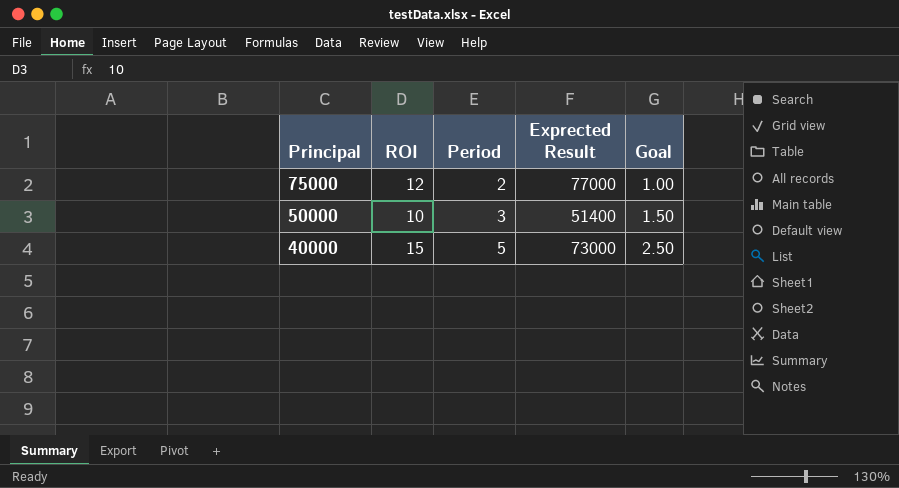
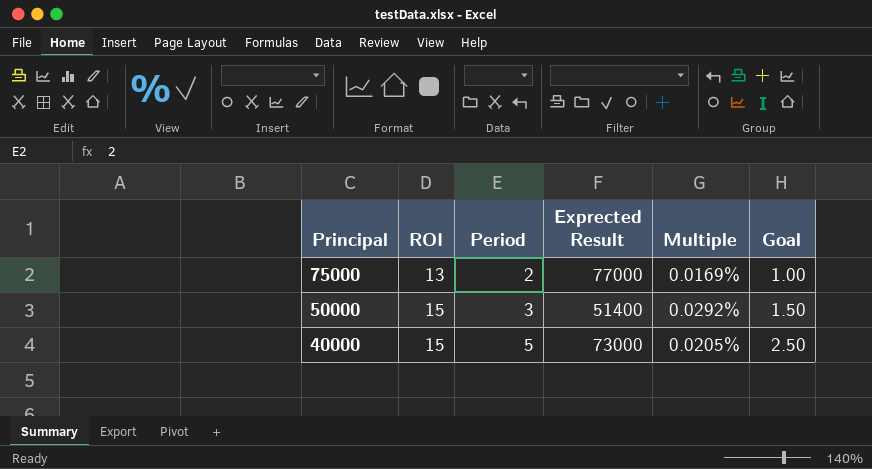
column Multiple | formula: none -> [ROI] / [Exprected Result]
75000 | ROI: 12 -> 13
50000 | ROI: 10 -> 15

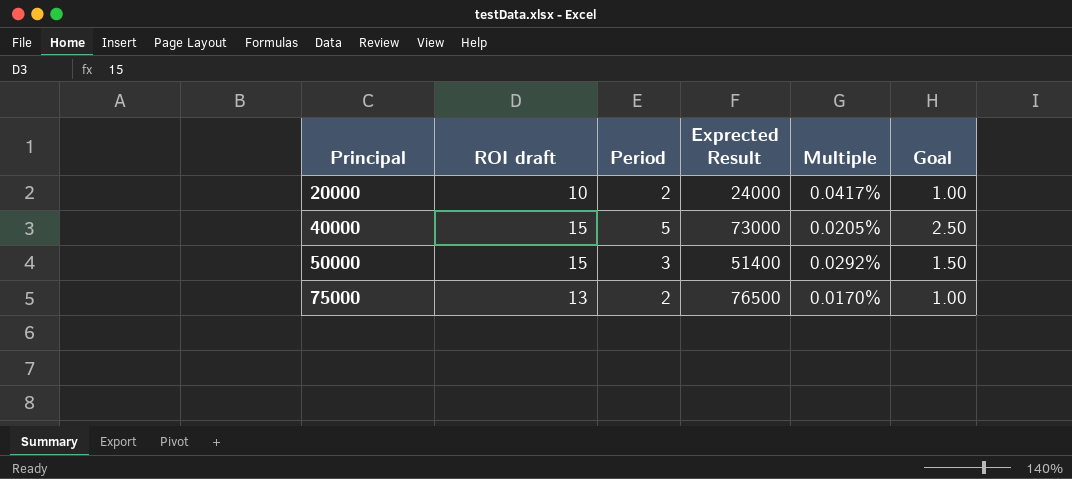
row order: Principal descending -> Principal ascending
column name: ROI -> ROI draft
row 20000: none -> 10 | 2 | 24000 | 0.0417% | 1.00
75000 | Exprected Result: 77000 -> 76500
75000 | Multiple: 0.0169% -> 0.0170%

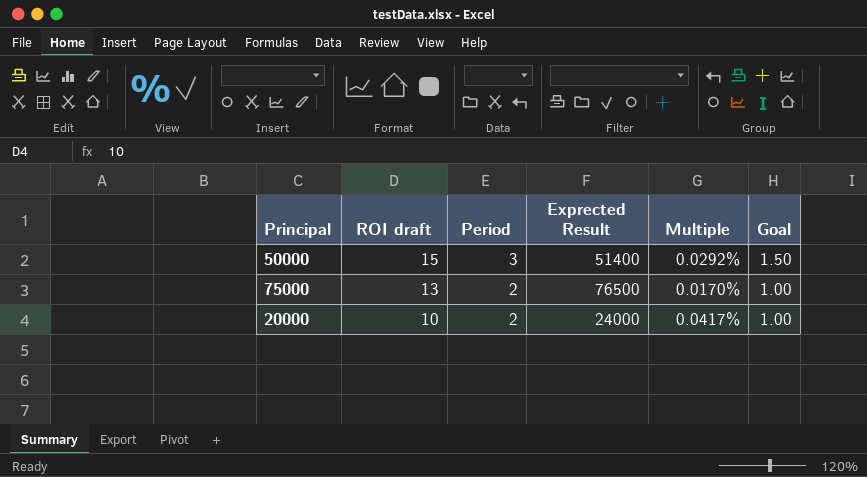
row order: Principal ascending -> ROI draft descending
row 40000: 15 | 5 | 73000 | 0.0205% | 2.50 -> none

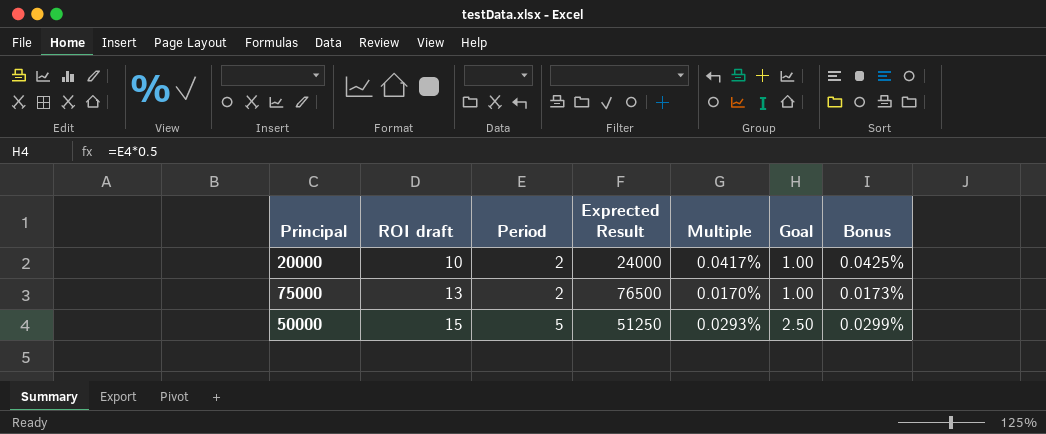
row order: ROI draft descending -> ROI draft ascending
column Bonus | formula: none -> [Multiple] * 1.02
50000 | Period: 3 -> 5
50000 | Exprected Result: 51400 -> 51250
50000 | Multiple: 0.0292% -> 0.0293%
50000 | Goal: 1.50 -> 2.50

